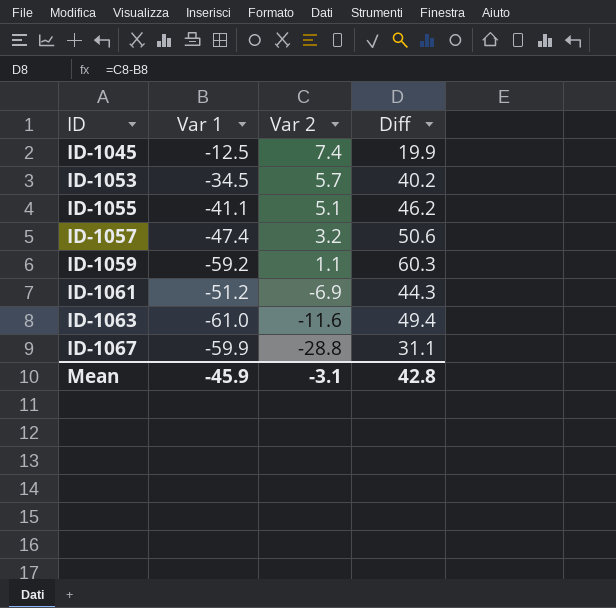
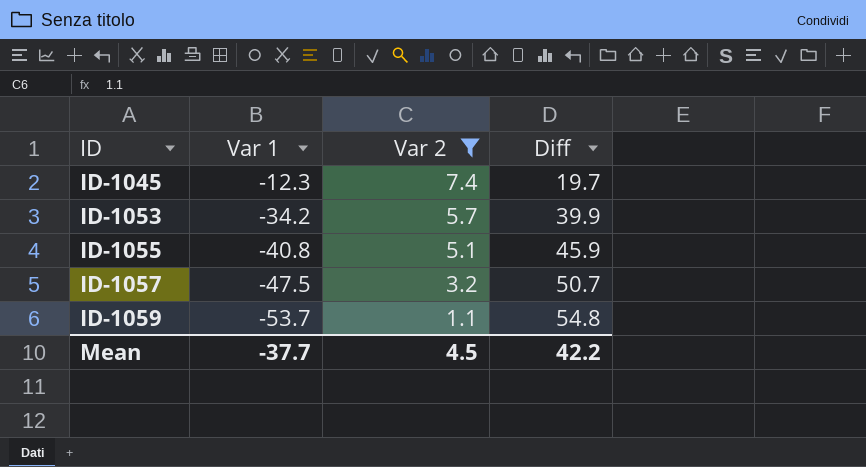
filter: none -> Var 2 >= 1.1
ID-1045 | Var 1: -12.5 -> -12.3
ID-1045 | Diff: 19.9 -> 19.7
ID-1053 | Var 1: -34.5 -> -34.2
ID-1053 | Diff: 40.2 -> 39.9
ID-1055 | Var 1: -41.1 -> -40.8
ID-1055 | Diff: 46.2 -> 45.9
ID-1057 | Var 1: -47.4 -> -47.5
ID-1057 | Diff: 50.6 -> 50.7
ID-1059 | Var 1: -59.2 -> -53.7
ID-1059 | Diff: 60.3 -> 54.8
Mean | Var 1: -45.9 -> -37.7
Mean | Var 2: -3.1 -> 4.5
Mean | Diff: 42.8 -> 42.2

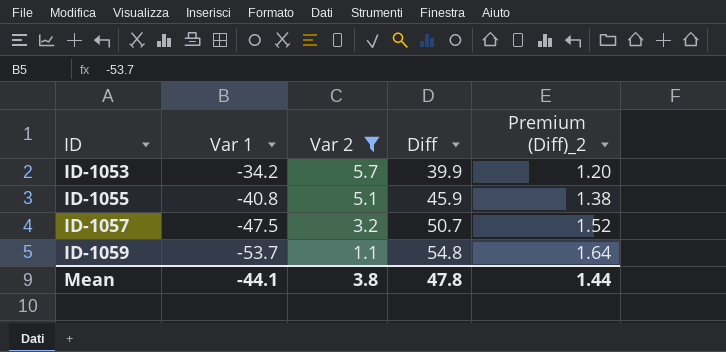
column Premium (Diff)_2 | formula: none -> [Diff] * 0.03
row ID-1045: -12.3 | 7.4 | 19.7 -> none
Mean | Var 1: -37.7 -> -44.1
Mean | Var 2: 4.5 -> 3.8
Mean | Diff: 42.2 -> 47.8

